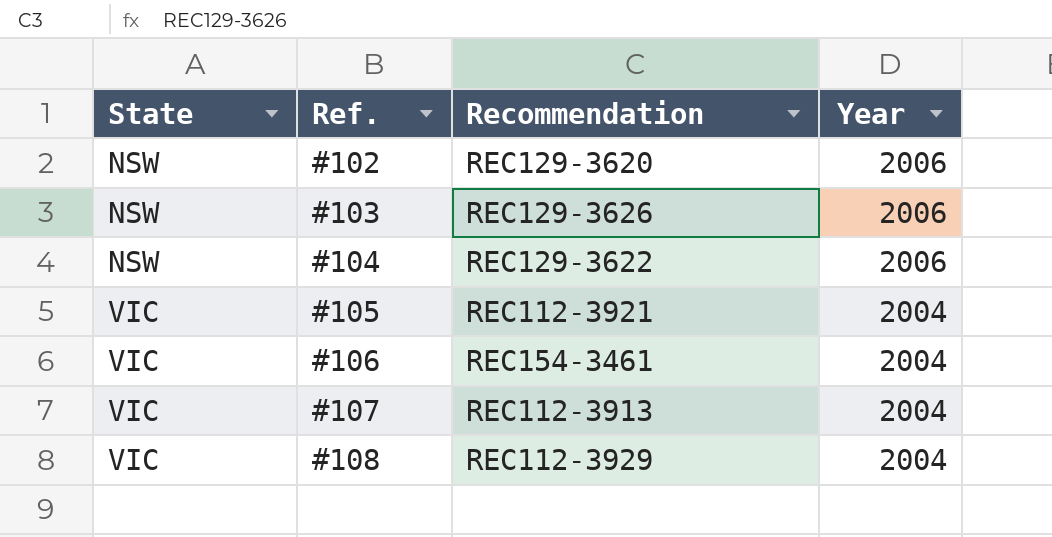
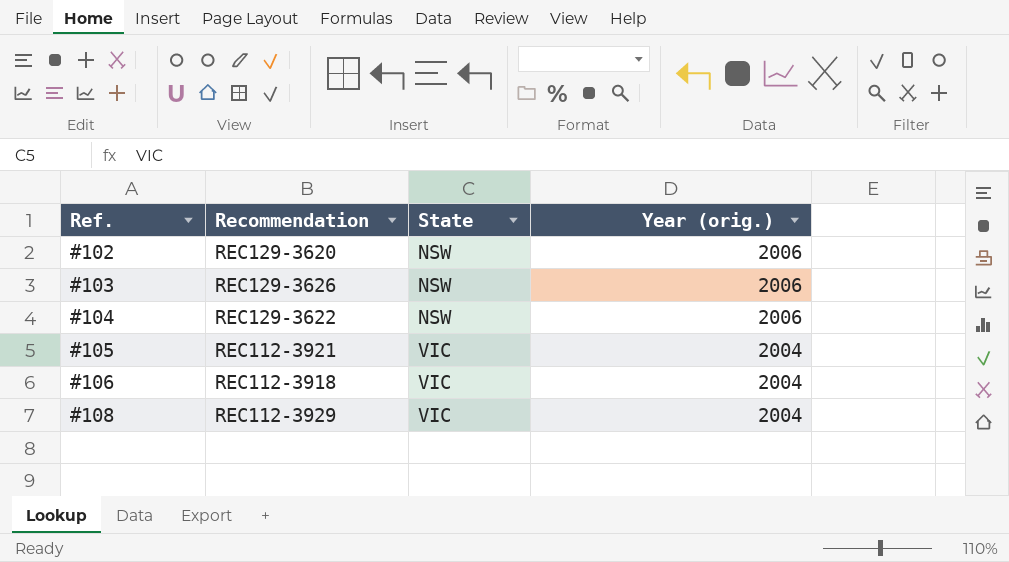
column State | position: 1 -> 3
column name: Year -> Year (orig.)
row #107: VIC | REC112-3913 | 2004 -> none
#106 | Recommendation: REC154-3461 -> REC112-3918

